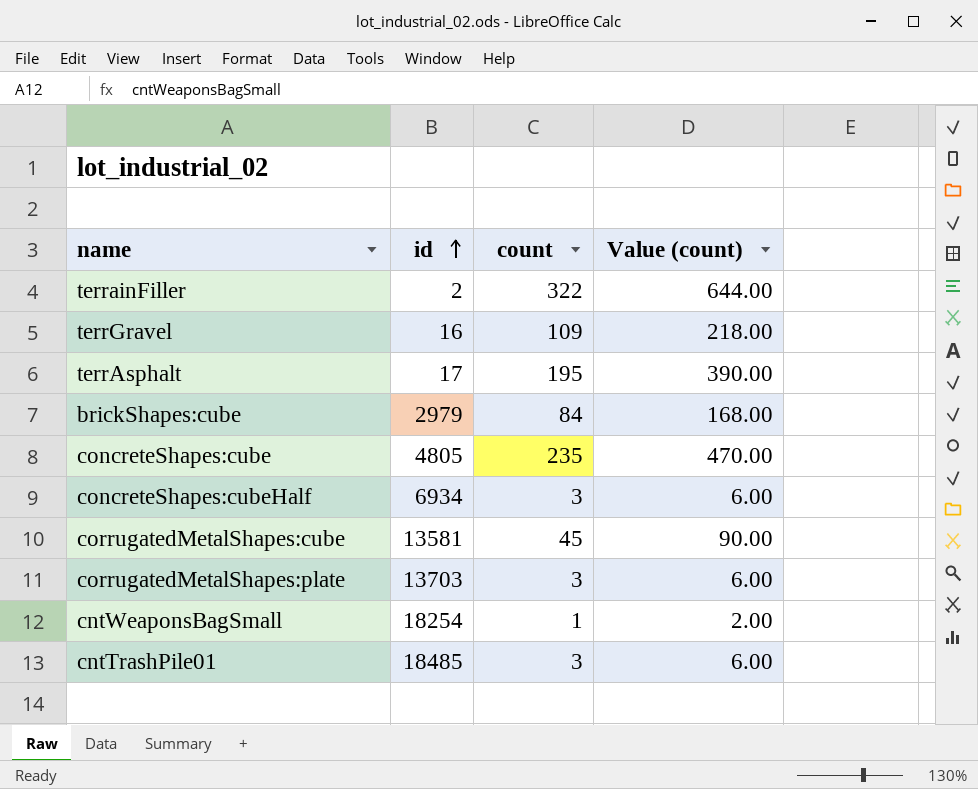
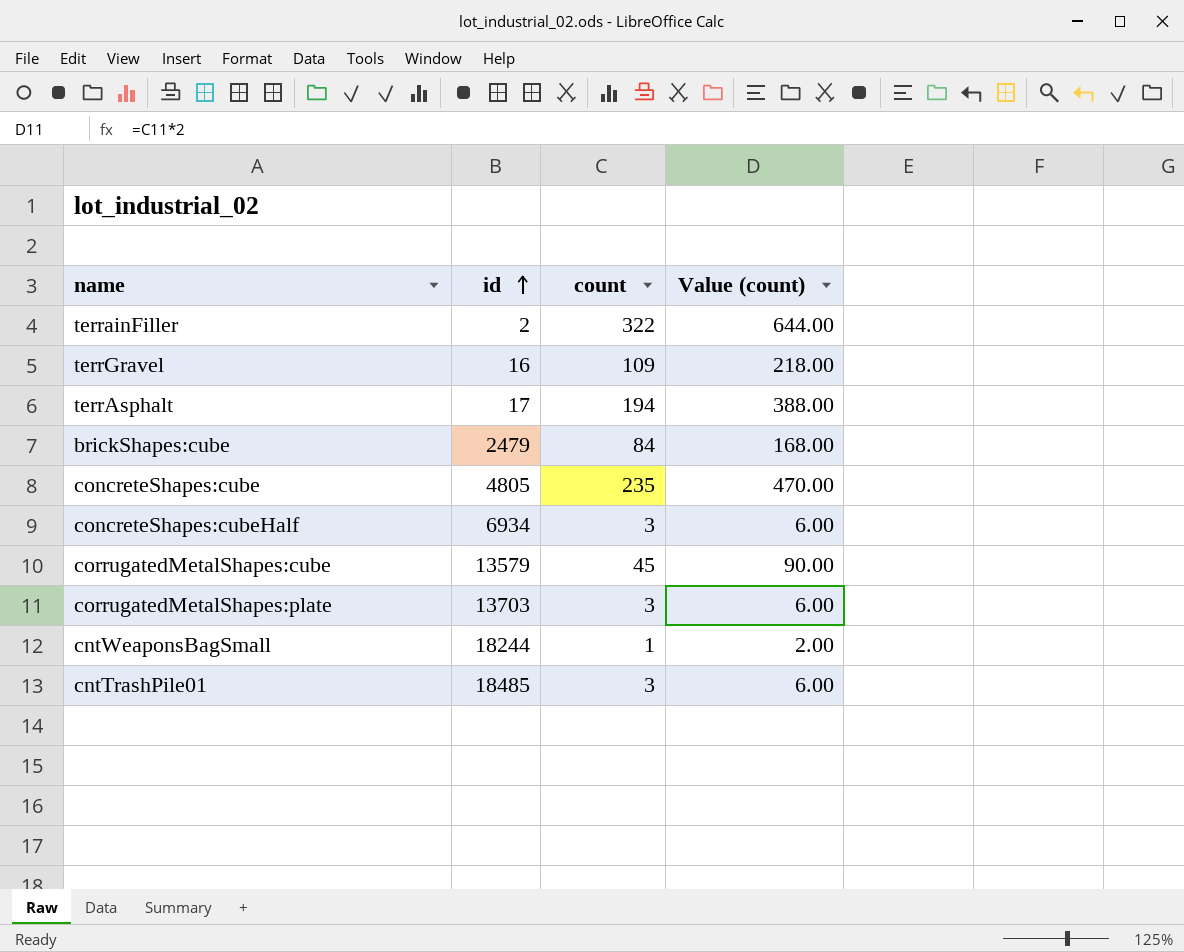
terrAsphalt | count: 195 -> 194
terrAsphalt | Value (count): 390.00 -> 388.00
brickShapes:cube | id: 2979 -> 2479
corrugatedMetalShapes:cube | id: 13581 -> 13579
cntWeaponsBagSmall | id: 18254 -> 18244

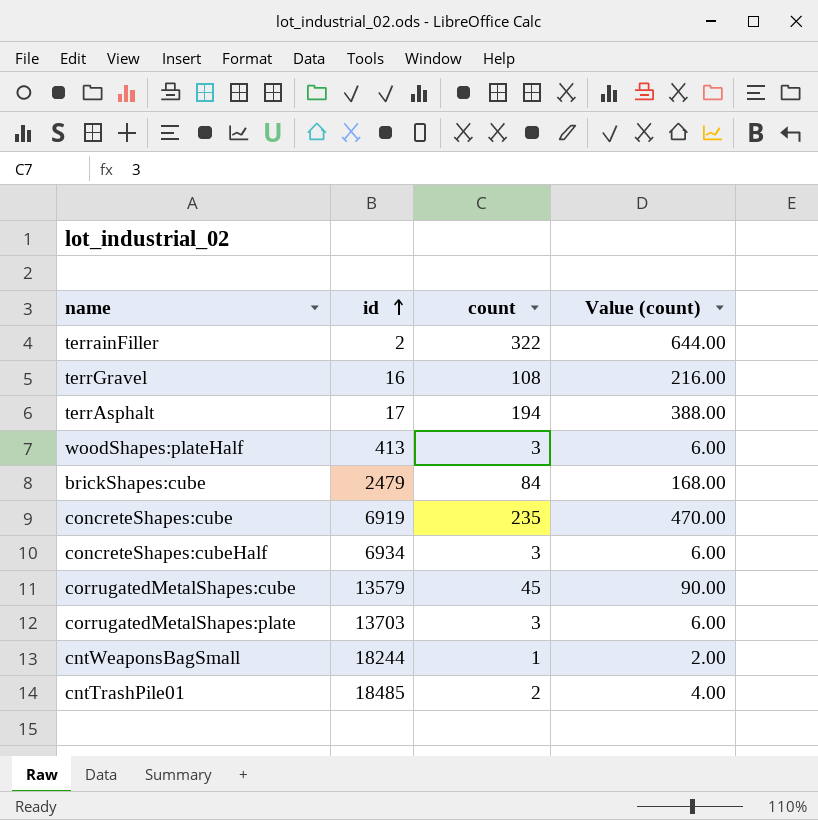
terrGravel | count: 109 -> 108
terrGravel | Value (count): 218.00 -> 216.00
row woodShapes:plateHalf: none -> 413 | 3 | 6.00
concreteShapes:cube | id: 4805 -> 6919
cntTrashPile01 | count: 3 -> 2
cntTrashPile01 | Value (count): 6.00 -> 4.00

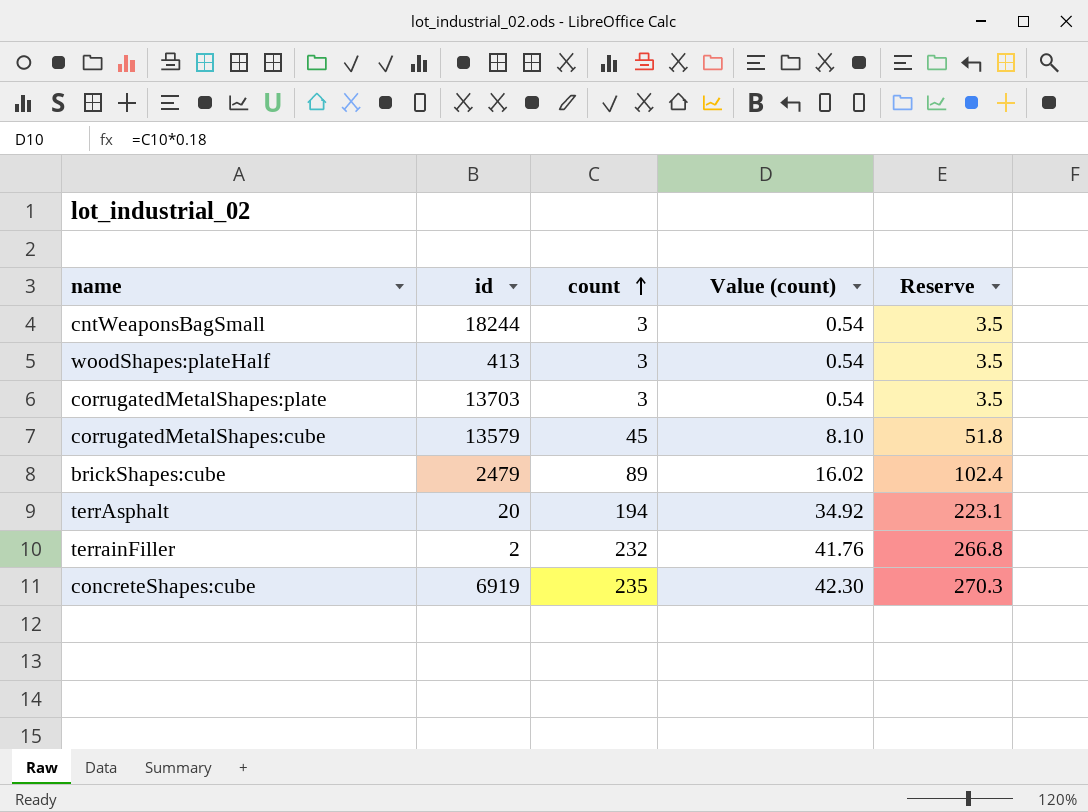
row order: id ascending -> count ascending
column Value (count) | formula: [count] * 2 -> [count] * 0.18
column Reserve | formula: none -> [count] * 1.15
row terrGravel: 16 | 108 | 216.00 -> none
row concreteShapes:cubeHalf: 6934 | 3 | 6.00 -> none
row cntTrashPile01: 18485 | 2 | 4.00 -> none
cntWeaponsBagSmall | count: 1 -> 3
brickShapes:cube | count: 84 -> 89
terrAsphalt | id: 17 -> 20
terrainFiller | count: 322 -> 232

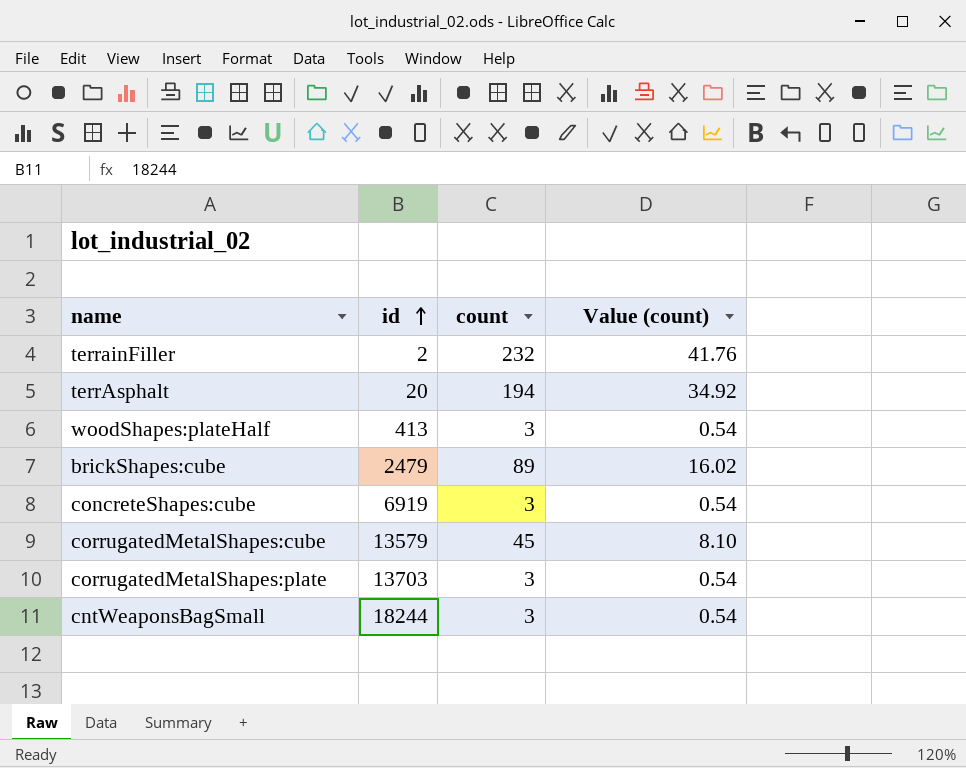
row order: count ascending -> id ascending
column Reserve | formula: [count] * 1.15 -> none
concreteShapes:cube | count: 235 -> 3
concreteShapes:cube | Value (count): 42.30 -> 0.54

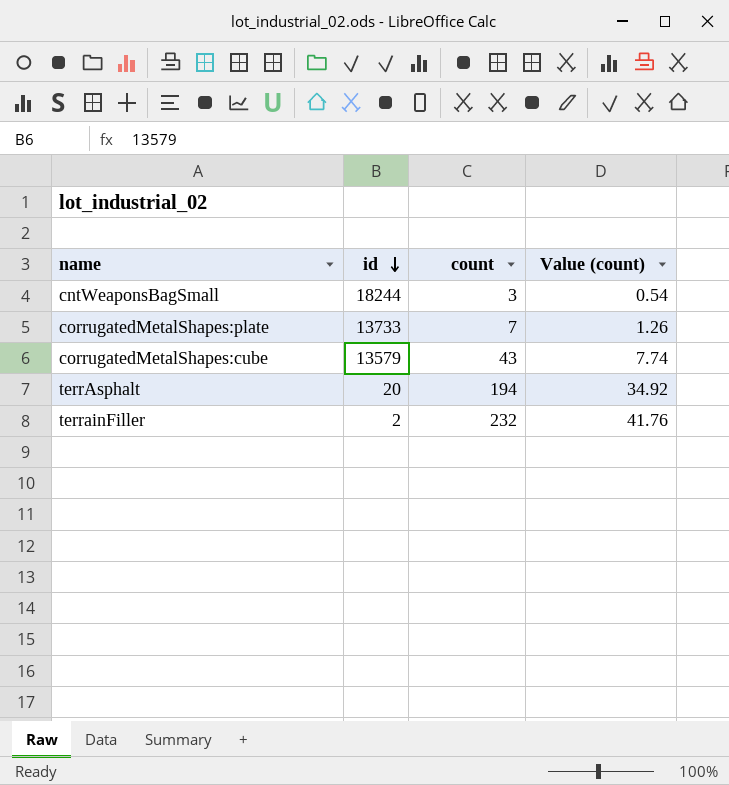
row order: id ascending -> id descending
row woodShapes:plateHalf: 413 | 3 | 0.54 -> none
row brickShapes:cube: 2479 | 89 | 16.02 -> none
row concreteShapes:cube: 6919 | 3 | 0.54 -> none
corrugatedMetalShapes:plate | id: 13703 -> 13733
corrugatedMetalShapes:plate | count: 3 -> 7
corrugatedMetalShapes:plate | Value (count): 0.54 -> 1.26
corrugatedMetalShapes:cube | count: 45 -> 43
corrugatedMetalShapes:cube | Value (count): 8.10 -> 7.74

